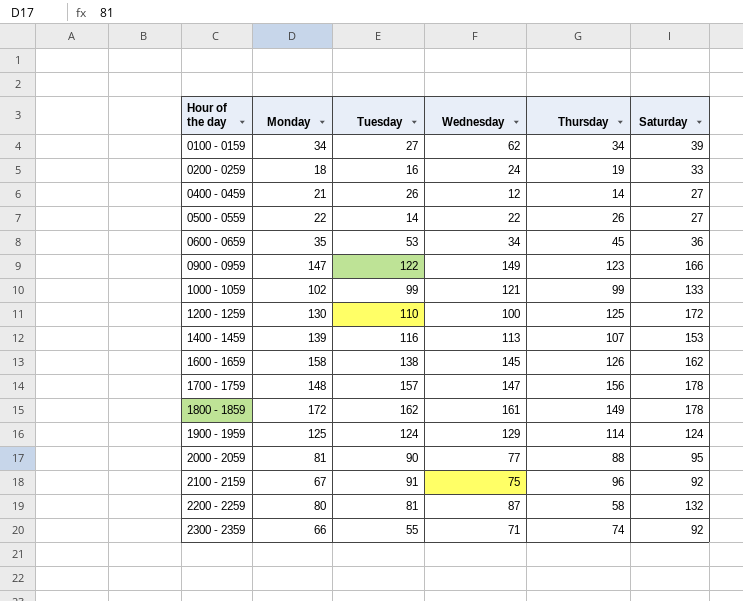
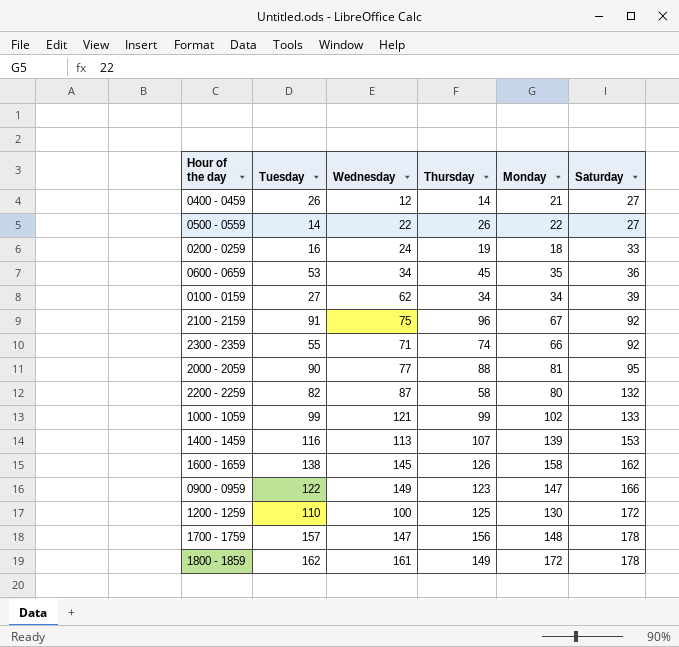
row order: Hour of the day ascending -> Saturday ascending
column Monday | position: 2 -> 5
row 1900 - 1959: 125 | 124 | 129 | 114 | 124 -> none
2200 - 2259 | Tuesday: 81 -> 82

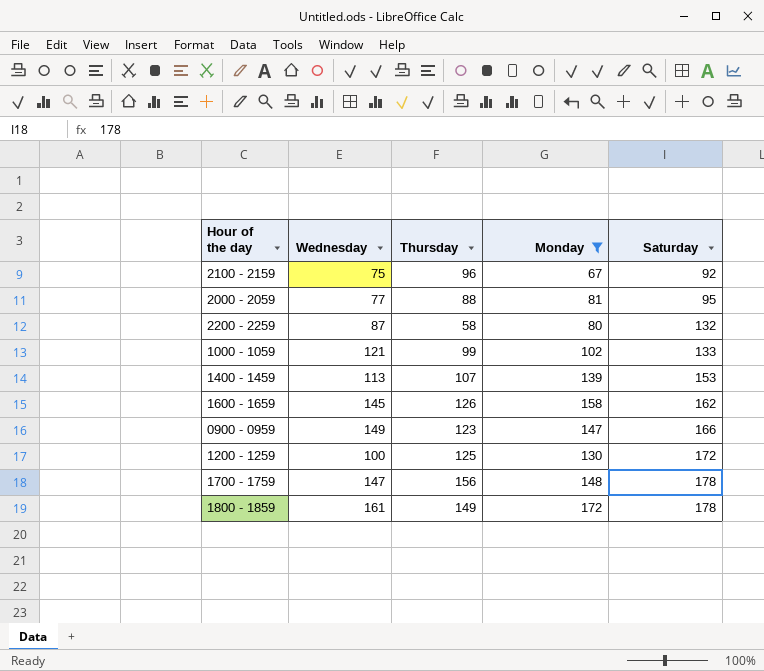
filter: none -> Monday >= 67
column Tuesday | position: 2 -> none

